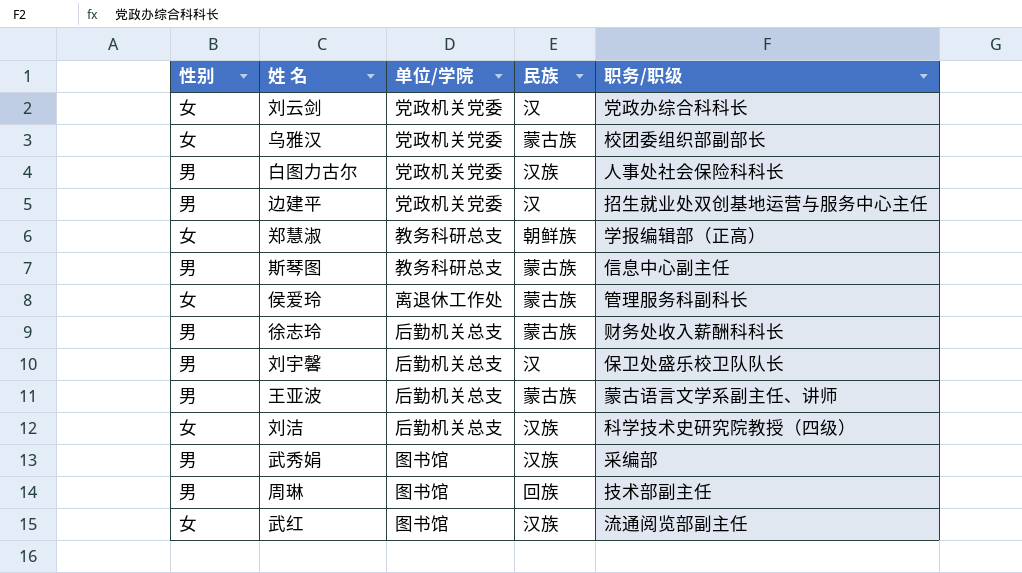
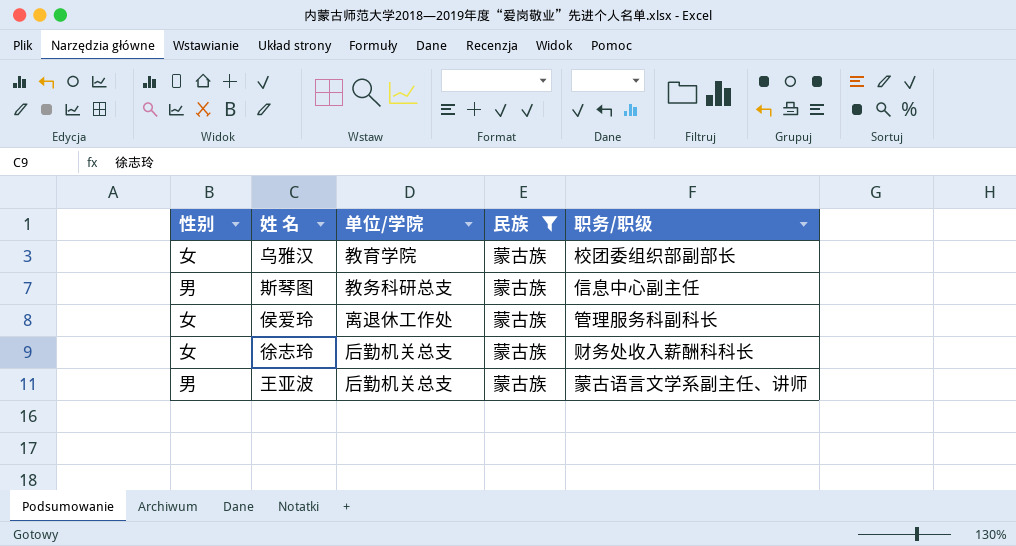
filter: none -> 民族 = 蒙古族
乌雅汉 | 单位/学院: 党政机关党委 -> 教育学院
徐志玲 | 性别: 男 -> 女

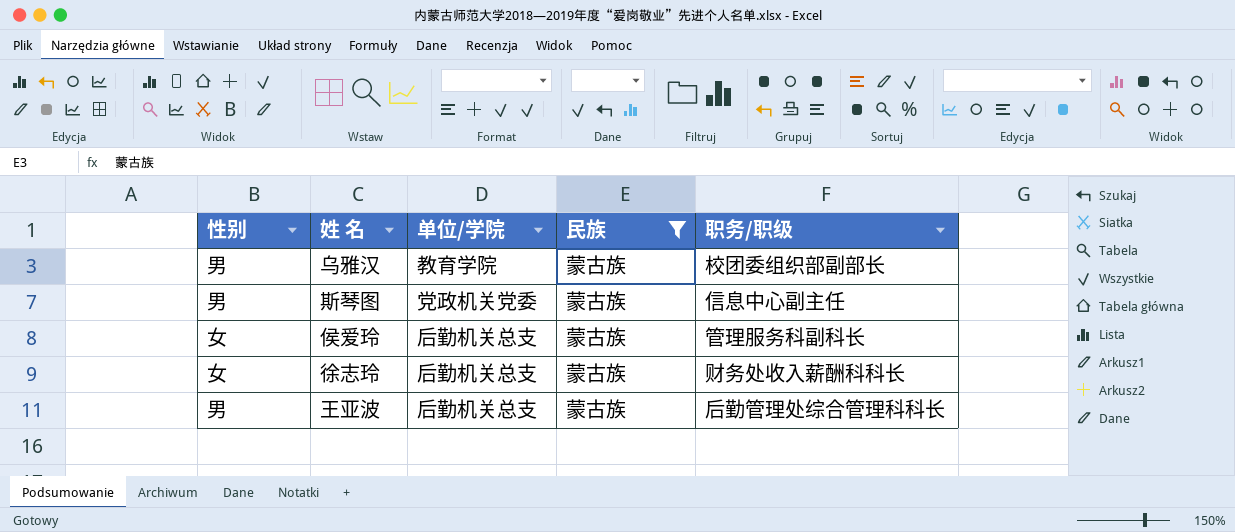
乌雅汉 | 性别: 女 -> 男
斯琴图 | 单位/学院: 教务科研总支 -> 党政机关党委
侯爱玲 | 单位/学院: 离退休工作处 -> 后勤机关总支
王亚波 | 职务/职级: 蒙古语言文学系副主任、讲师 -> 后勤管理处综合管理科科长

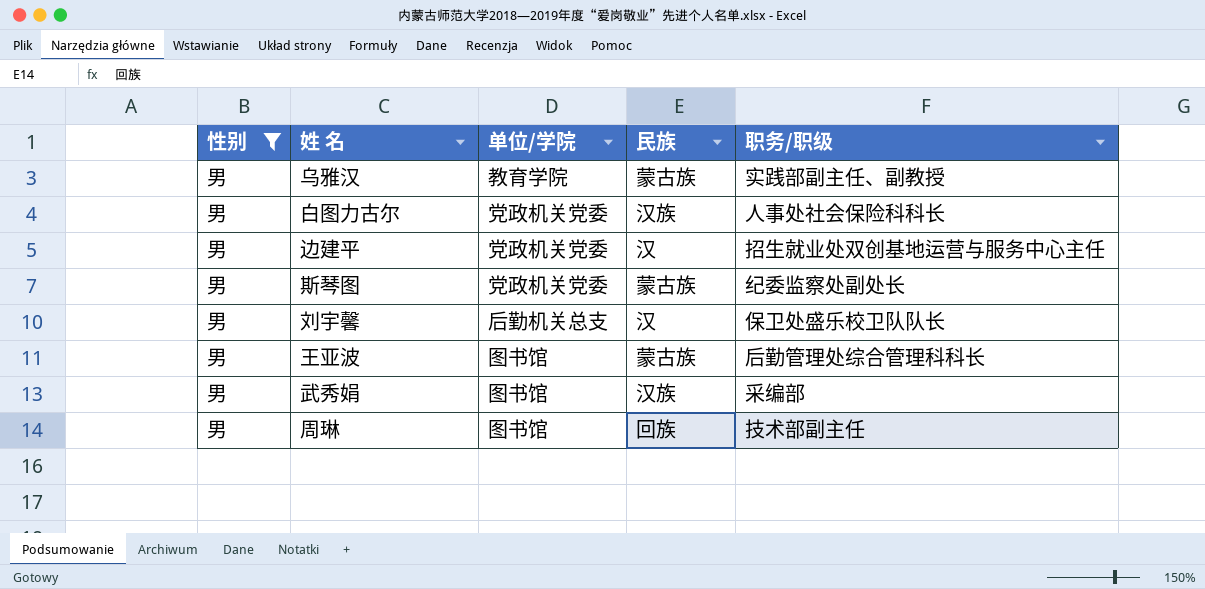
filter: 民族 = 蒙古族 -> 性别 = 男
乌雅汉 | 职务/职级: 校团委组织部副部长 -> 实践部副主任、副教授
斯琴图 | 职务/职级: 信息中心副主任 -> 纪委监察处副处长
王亚波 | 单位/学院: 后勤机关总支 -> 图书馆

